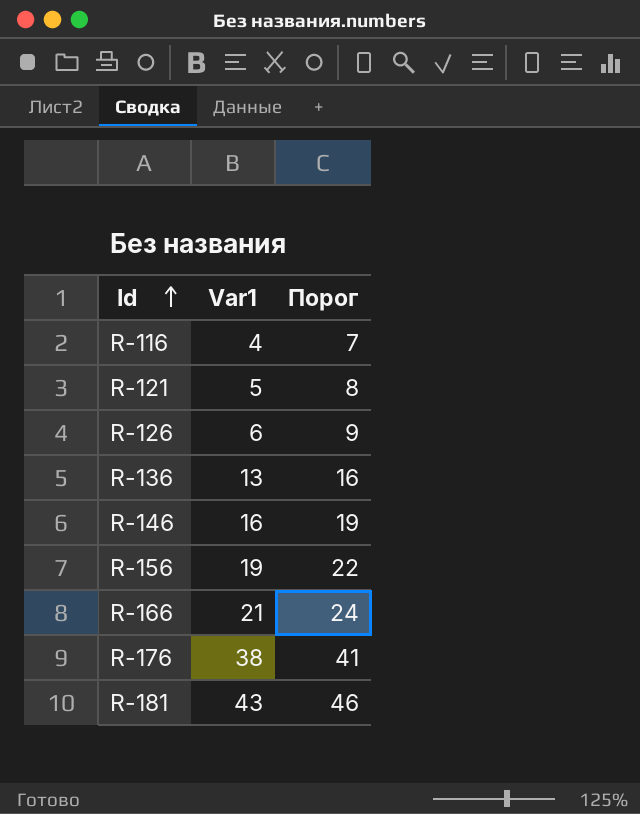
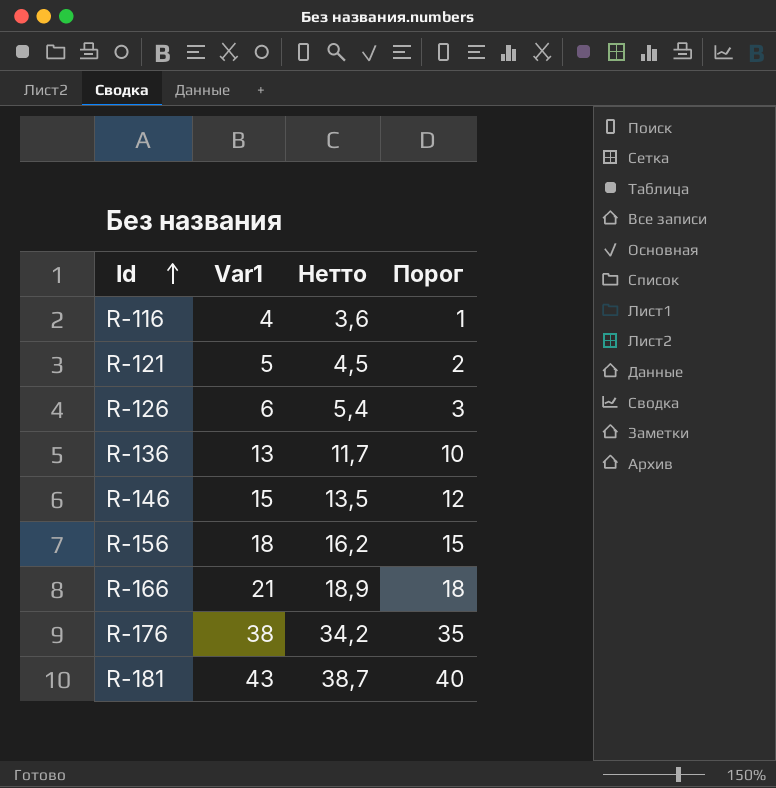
column Нетто | formula: none -> [Var1] * 0,9
column Порог | formula: [Var1] + 3 -> [Var1] - 3
R-146 | Var1: 16 -> 15
R-156 | Var1: 19 -> 18

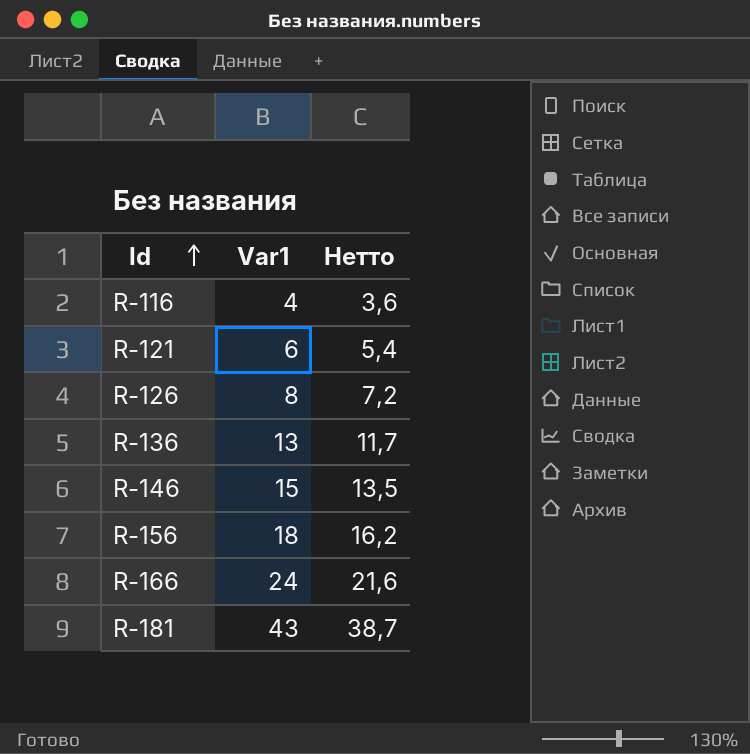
column Порог | formula: [Var1] - 3 -> none
row R-176: 38 | 34,2 | 35 -> none
R-121 | Var1: 5 -> 6
R-121 | Нетто: 4,5 -> 5,4
R-126 | Var1: 6 -> 8
R-126 | Нетто: 5,4 -> 7,2
R-166 | Var1: 21 -> 24
R-166 | Нетто: 18,9 -> 21,6

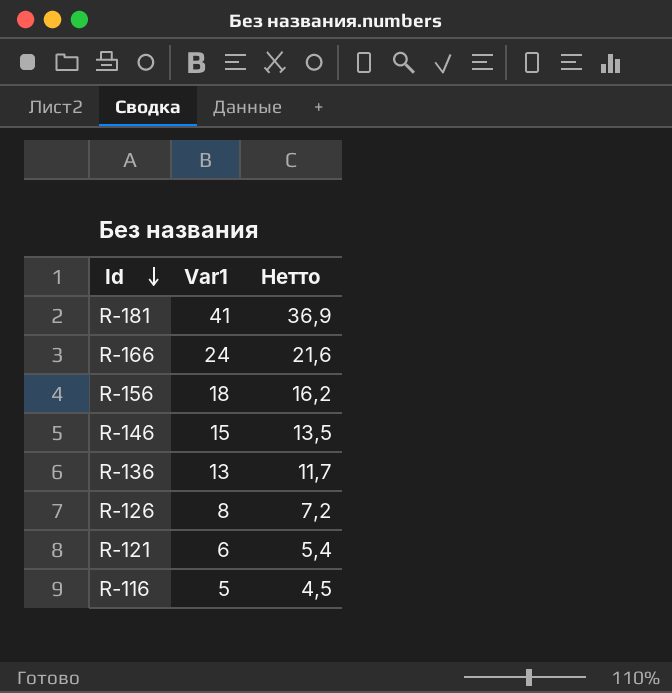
row order: Id ascending -> Id descending
R-181 | Var1: 43 -> 41
R-181 | Нетто: 38,7 -> 36,9
R-116 | Var1: 4 -> 5
R-116 | Нетто: 3,6 -> 4,5

